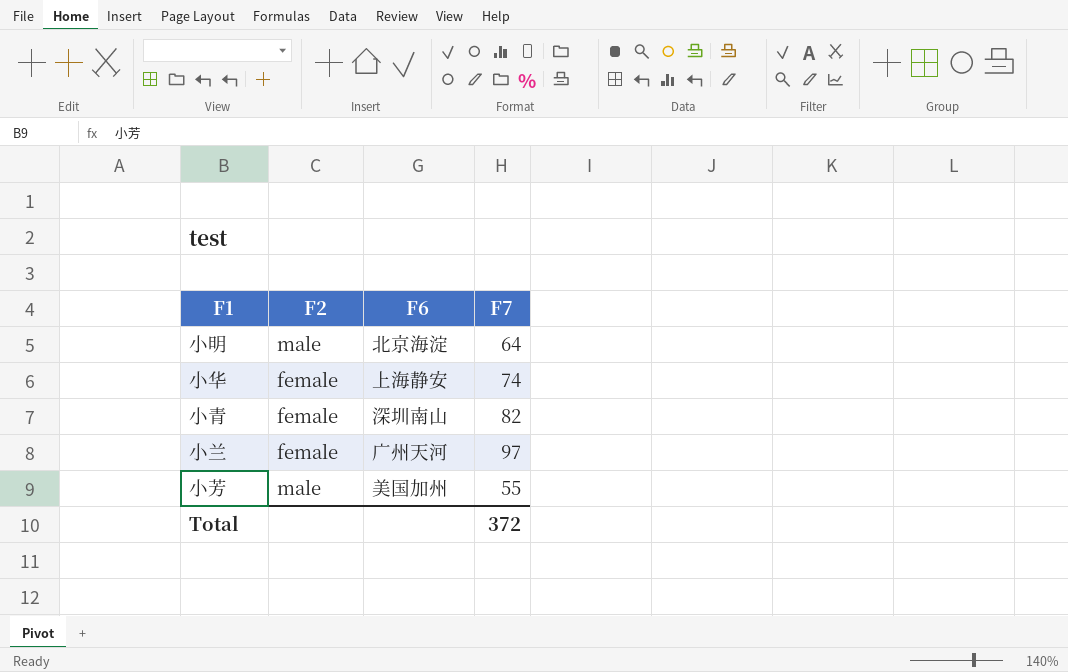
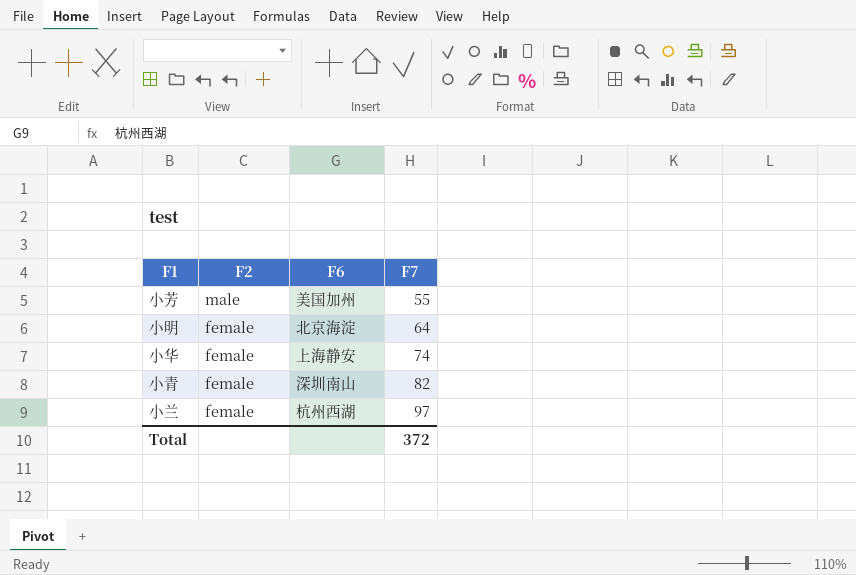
row order: none -> F2 descending
小明 | F2: male -> female
小兰 | F6: 广州天河 -> 杭州西湖

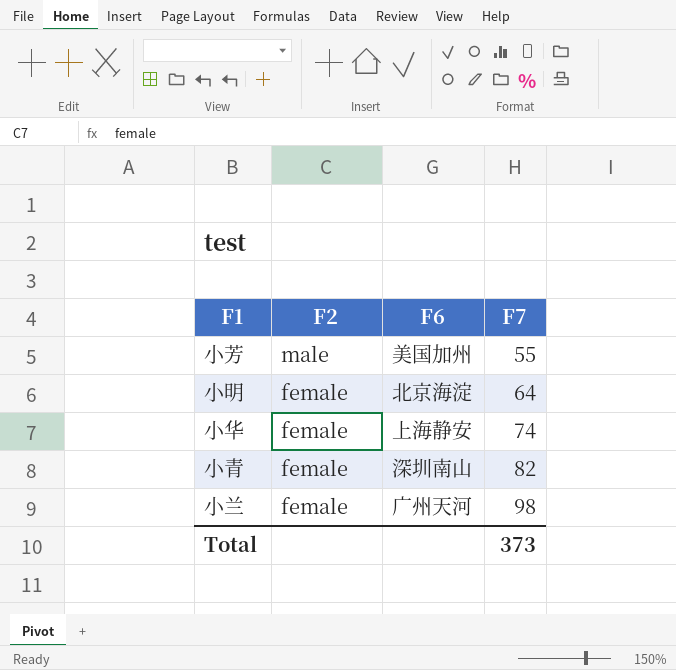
小兰 | F6: 杭州西湖 -> 广州天河
小兰 | F7: 97 -> 98
Total | F7: 372 -> 373

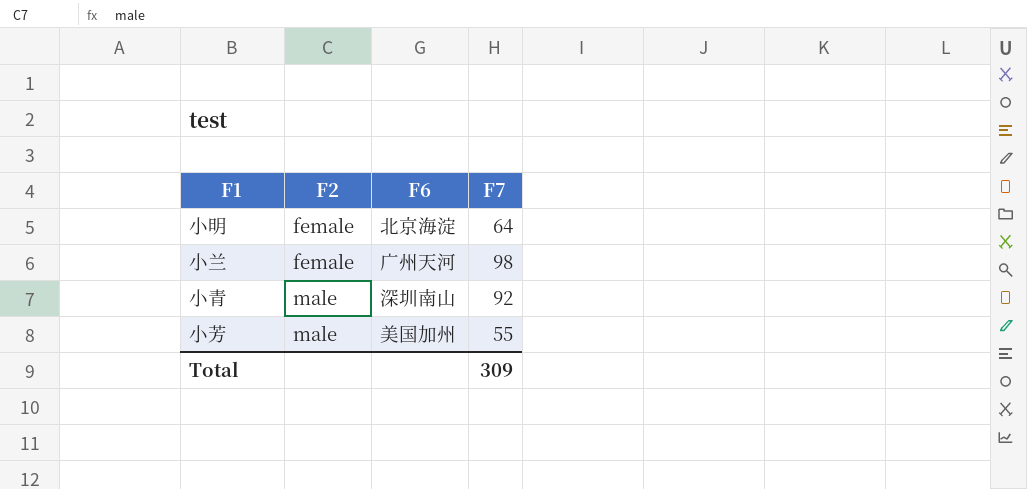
row order: F2 descending -> F2 ascending
row 小华: female | 上海静安 | 74 -> none
小青 | F2: female -> male
小青 | F7: 82 -> 92
Total | F7: 373 -> 309

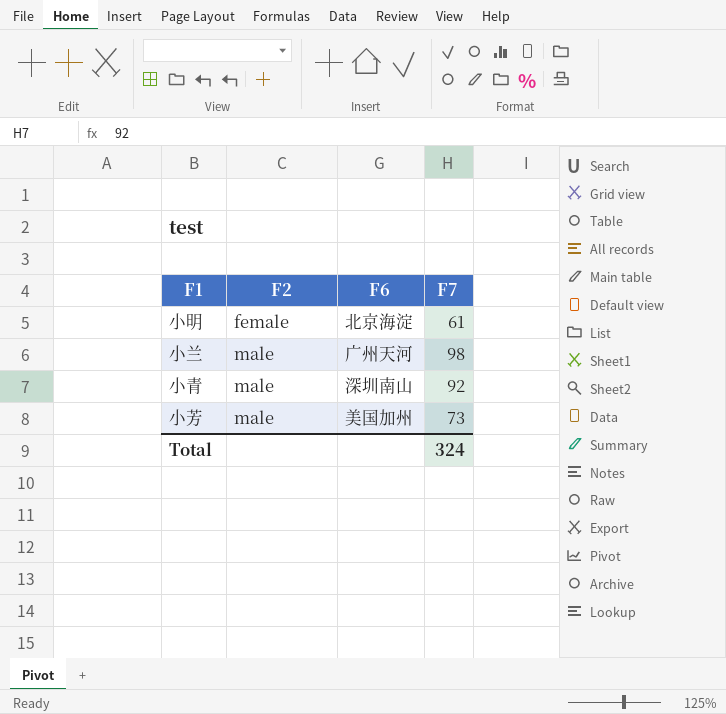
小明 | F7: 64 -> 61
小兰 | F2: female -> male
小芳 | F7: 55 -> 73
Total | F7: 309 -> 324

